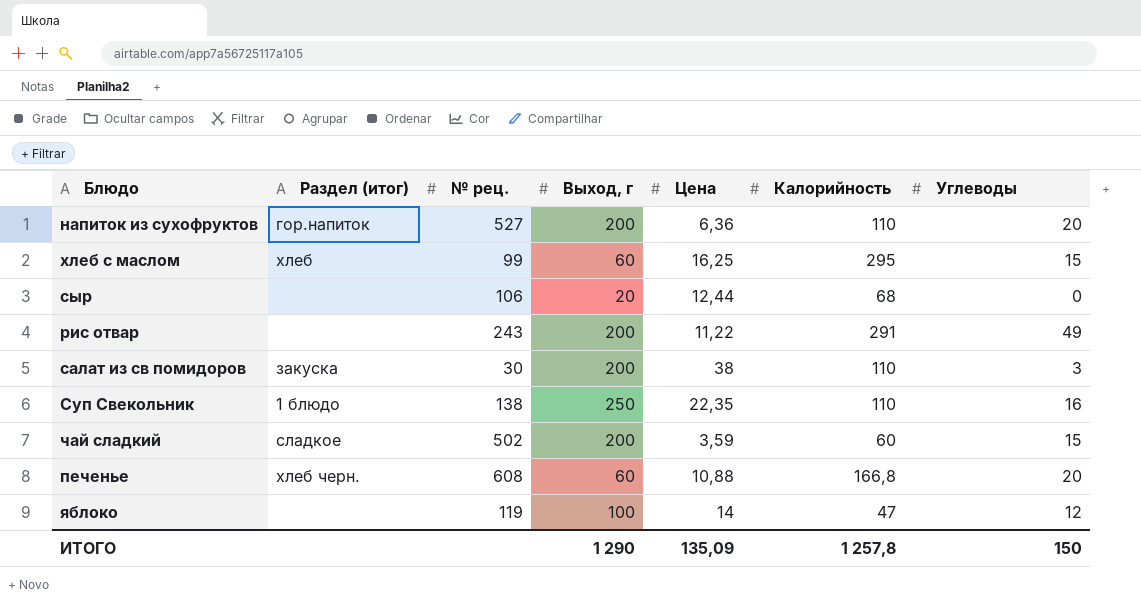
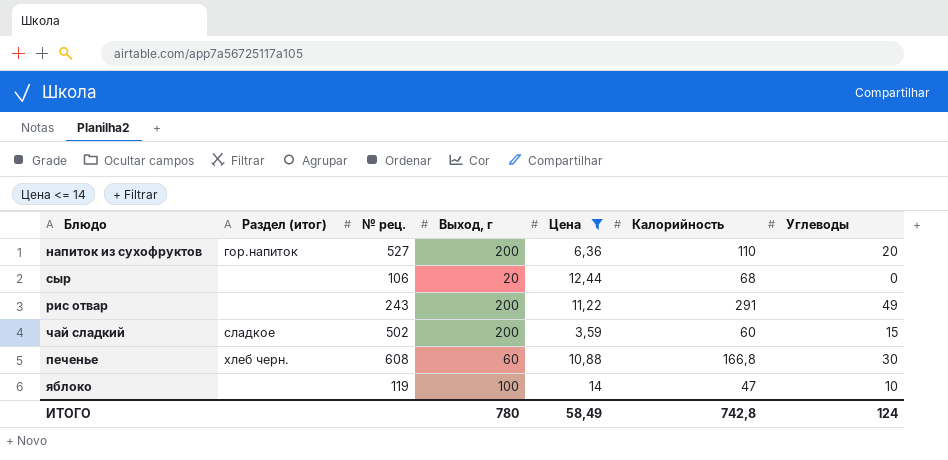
filter: none -> Цена <= 14
печенье | Углеводы: 20 -> 30
яблоко | Углеводы: 12 -> 10
ИТОГО | Выход, г: 1 290 -> 780
ИТОГО | Цена: 135,09 -> 58,49
ИТОГО | Калорийность: 1 257,8 -> 742,8
ИТОГО | Углеводы: 150 -> 124

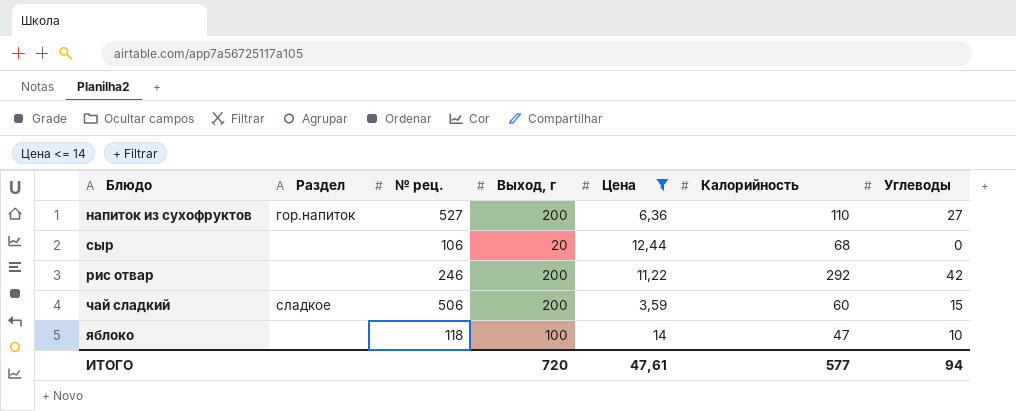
column name: Раздел (итог) -> Раздел
row печенье: хлеб черн. | 608 | 60 | 10,88 | 166,8 | 30 -> none
напиток из сухофруктов | Углеводы: 20 -> 27
рис отвар | № рец.: 243 -> 246
рис отвар | Калорийность: 291 -> 292
рис отвар | Углеводы: 49 -> 42
чай сладкий | № рец.: 502 -> 506
яблоко | № рец.: 119 -> 118
ИТОГО | Выход, г: 780 -> 720
ИТОГО | Цена: 58,49 -> 47,61
ИТОГО | Калорийность: 742,8 -> 577
ИТОГО | Углеводы: 124 -> 94

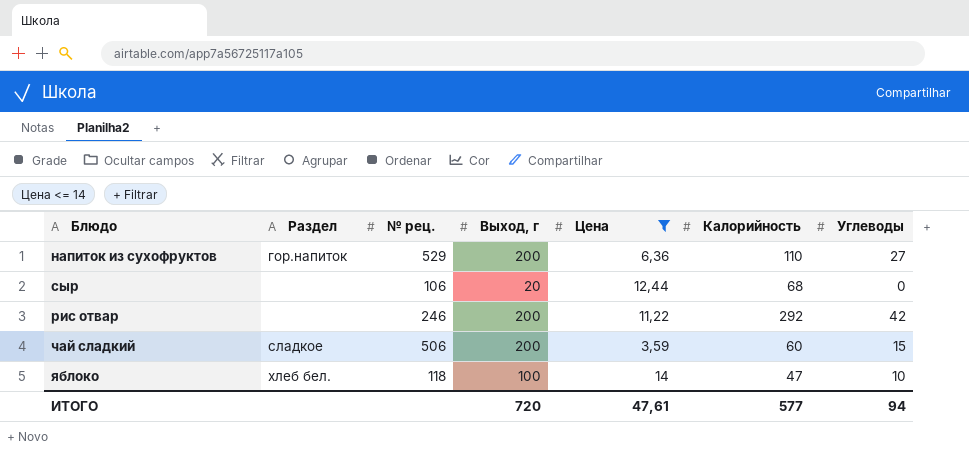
напиток из сухофруктов | № рец.: 527 -> 529
яблоко | Раздел: none -> хлеб бел.

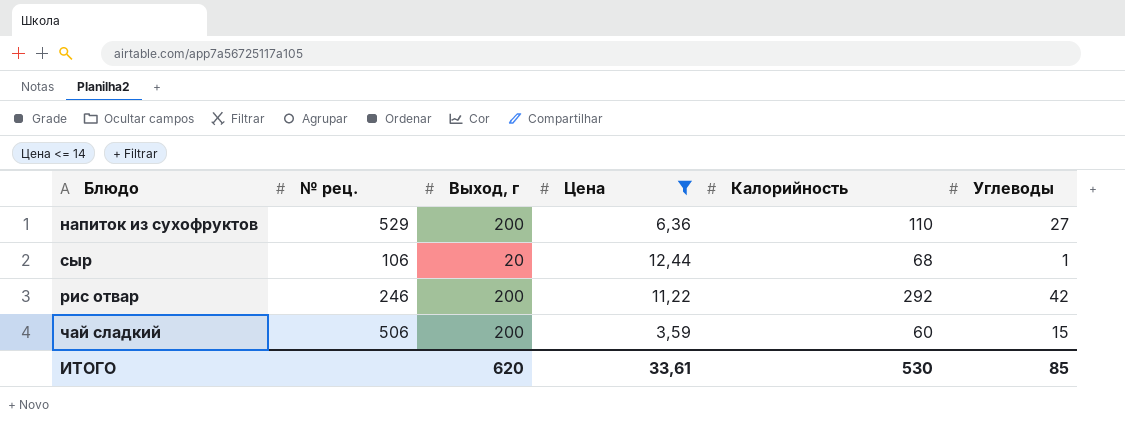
column Раздел | position: 2 -> none
row яблоко: хлеб бел. | 118 | 100 | 14 | 47 | 10 -> none
сыр | Углеводы: 0 -> 1
ИТОГО | Выход, г: 720 -> 620
ИТОГО | Цена: 47,61 -> 33,61
ИТОГО | Калорийность: 577 -> 530
ИТОГО | Углеводы: 94 -> 85

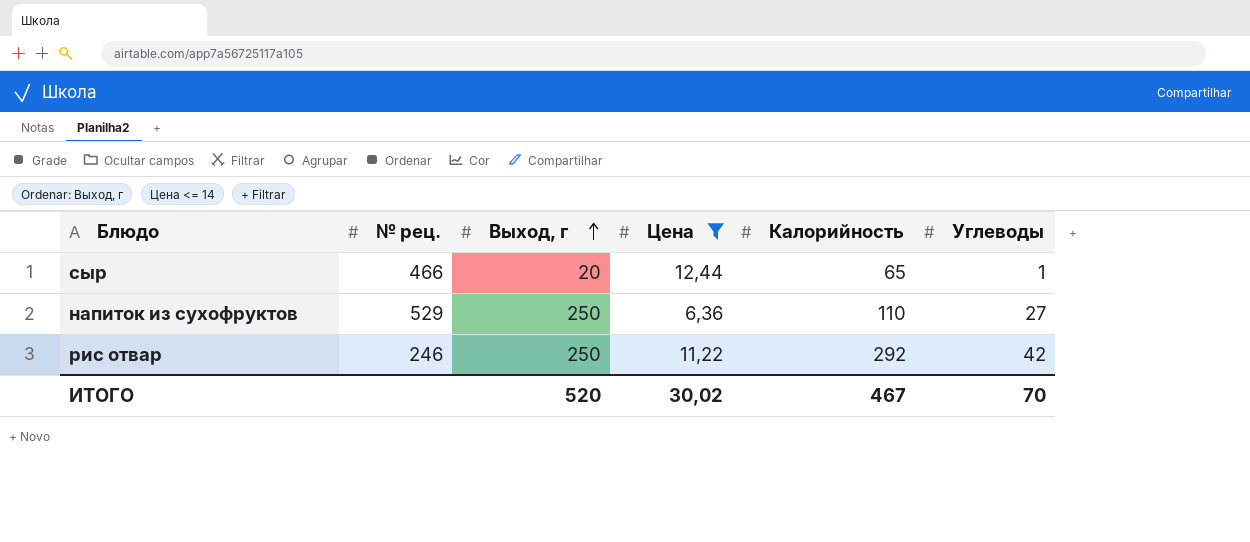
row order: none -> Выход, г ascending
row чай сладкий: 506 | 200 | 3,59 | 60 | 15 -> none
сыр | № рец.: 106 -> 466
сыр | Калорийность: 68 -> 65
напиток из сухофруктов | Выход, г: 200 -> 250
рис отвар | Выход, г: 200 -> 250
ИТОГО | Выход, г: 620 -> 520
ИТОГО | Цена: 33,61 -> 30,02
ИТОГО | Калорийность: 530 -> 467
ИТОГО | Углеводы: 85 -> 70

